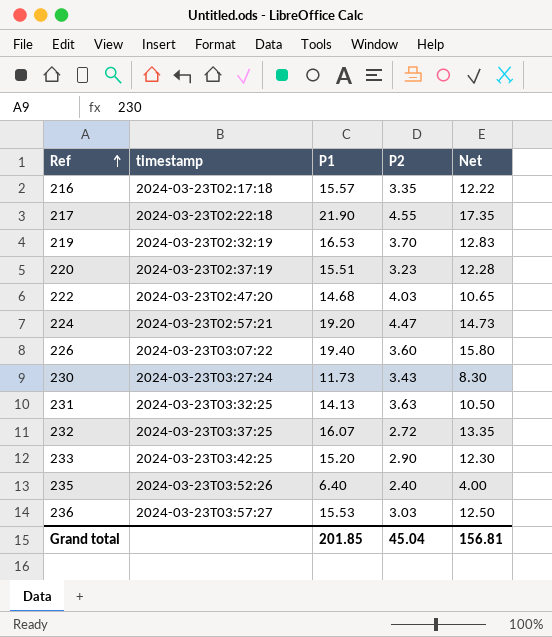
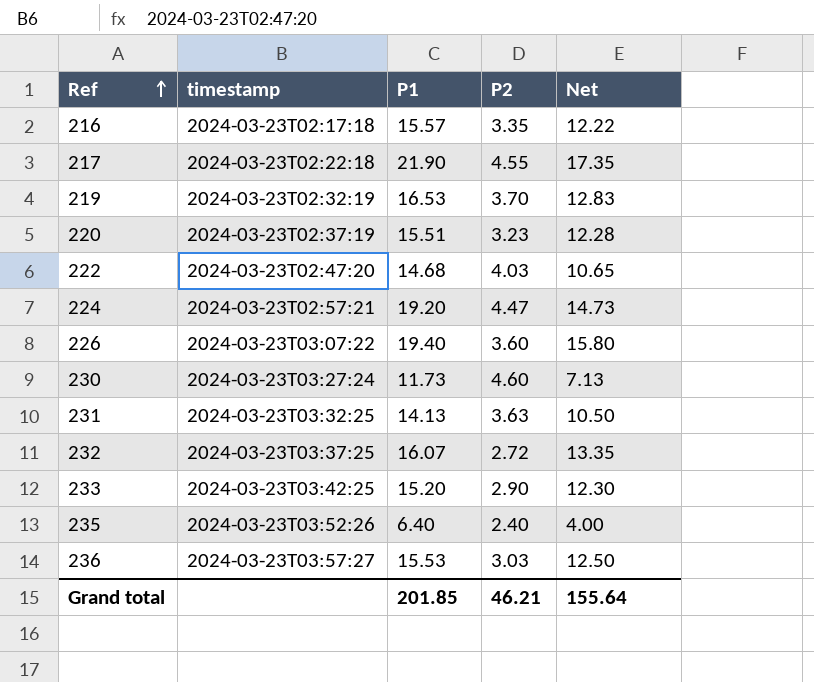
230 | P2: 3.43 -> 4.60
230 | Net: 8.30 -> 7.13
Grand total | P2: 45.04 -> 46.21
Grand total | Net: 156.81 -> 155.64

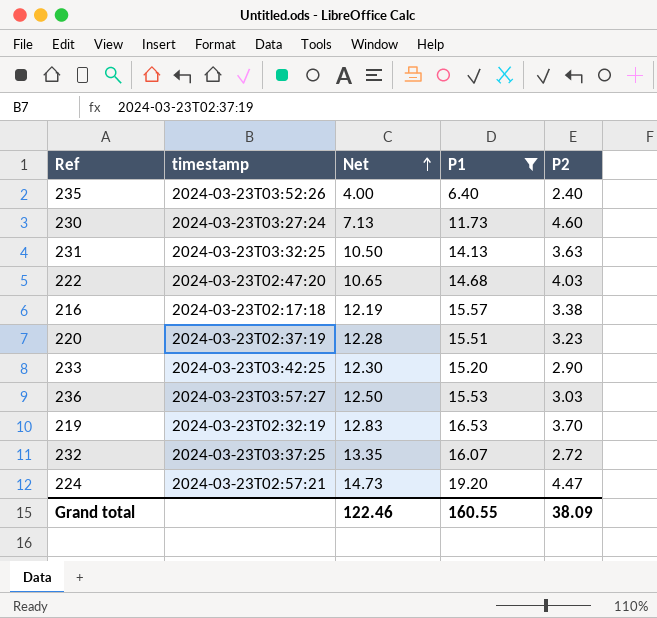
filter: none -> P1 <= 19.20
row order: Ref ascending -> Net ascending
column Net | position: 5 -> 3
216 | Net: 12.22 -> 12.19
216 | P2: 3.35 -> 3.38
Grand total | Net: 155.64 -> 122.46
Grand total | P1: 201.85 -> 160.55
Grand total | P2: 46.21 -> 38.09

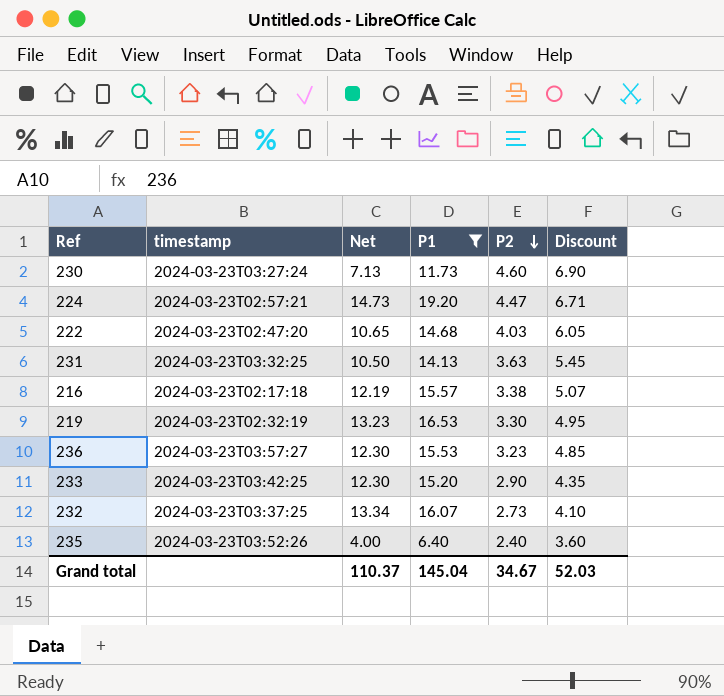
row order: Net ascending -> P2 descending
column Discount | formula: none -> [P2] * 1.5
row 220: 2024-03-23T02:37:19 | 12.28 | 15.51 | 3.23 -> none
219 | Net: 12.83 -> 13.23
219 | P2: 3.70 -> 3.30
236 | Net: 12.50 -> 12.30
236 | P2: 3.03 -> 3.23
232 | Net: 13.35 -> 13.34
232 | P2: 2.72 -> 2.73
Grand total | Net: 122.46 -> 110.37
Grand total | P1: 160.55 -> 145.04
Grand total | P2: 38.09 -> 34.67

